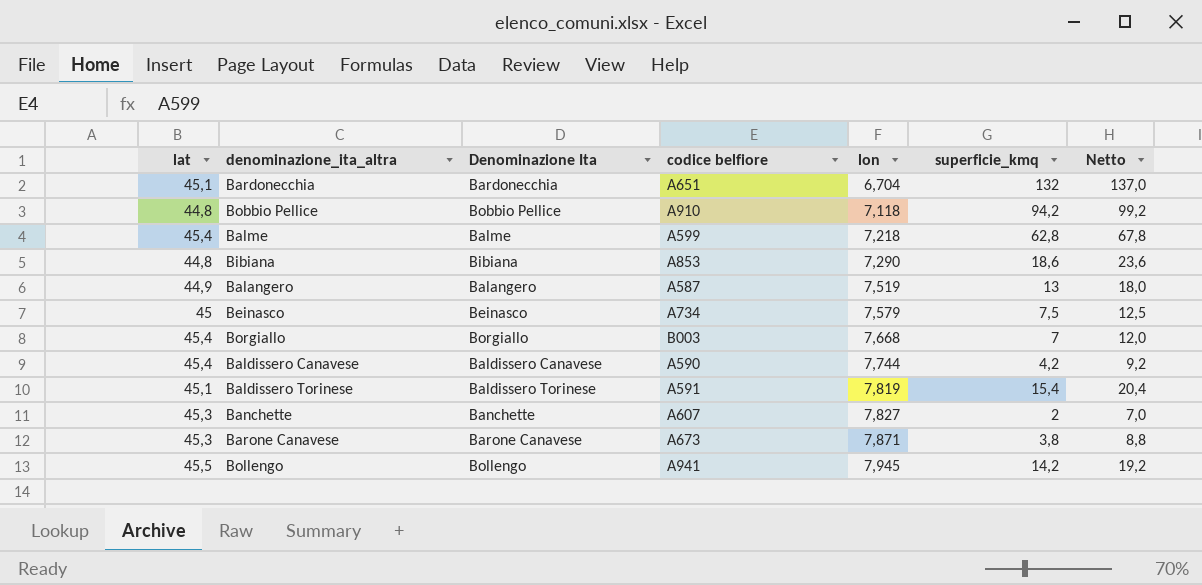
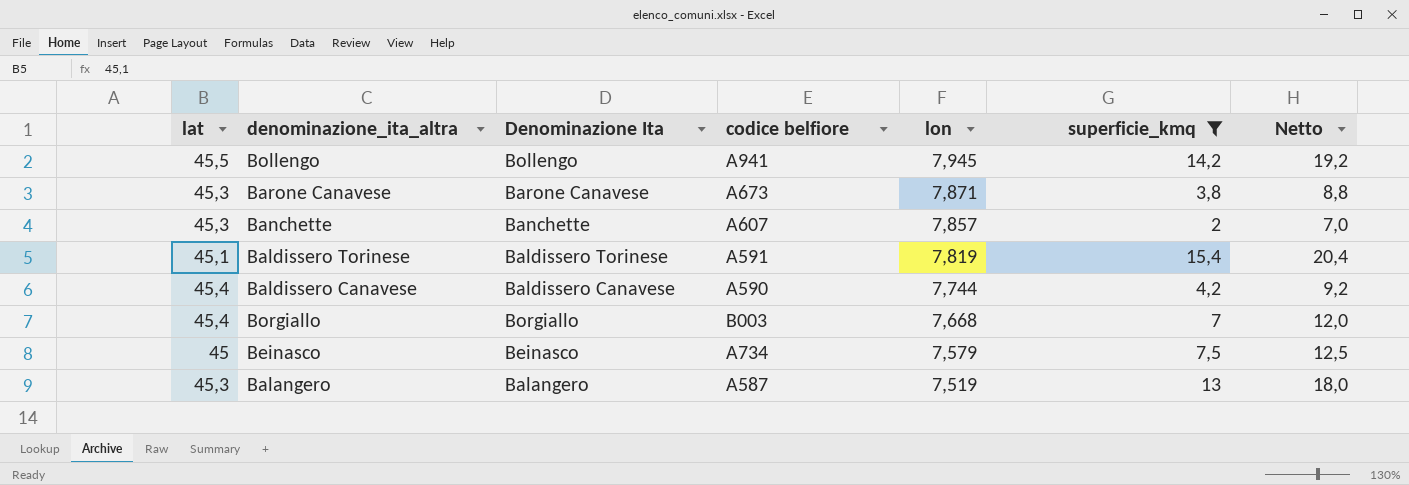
filter: none -> superficie_kmq <= 15,4
row order: lon ascending -> lon descending
Banchette | lon: 7,827 -> 7,857
Balangero | lat: 44,9 -> 45,3

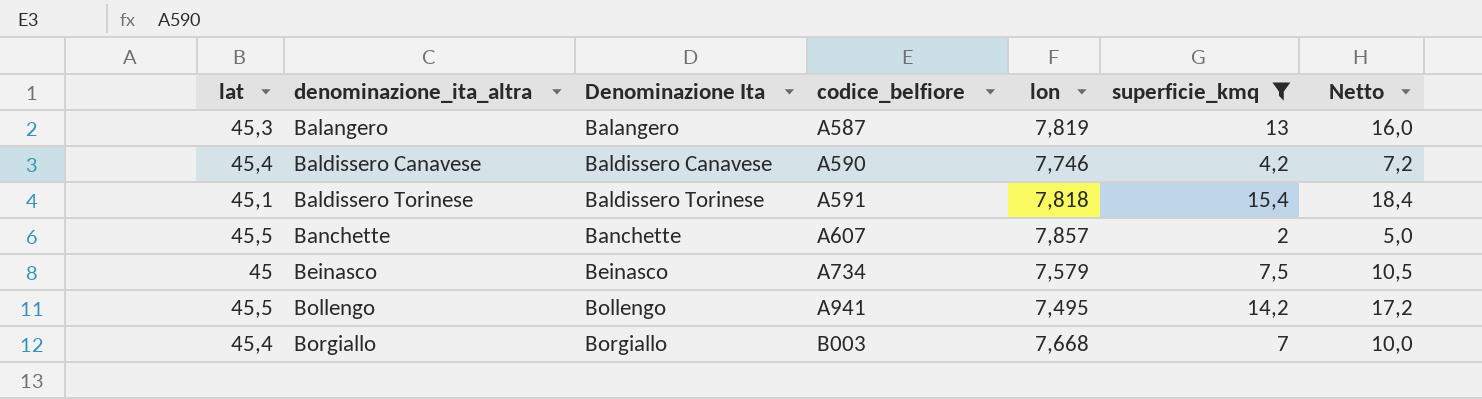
row order: lon descending -> denominazione_ita_altra ascending
column name: codice belfiore -> codice_belfiore
column Netto | formula: [superficie_kmq] + 5 -> [superficie_kmq] + 3
row Barone Canavese: 45,3 | Barone Canavese | A673 | 7,871 | 3,8 | 8,8 -> none
Balangero | lon: 7,519 -> 7,819
Baldissero Canavese | lon: 7,744 -> 7,746
Baldissero Torinese | lon: 7,819 -> 7,818
Banchette | lat: 45,3 -> 45,5
Bollengo | lon: 7,945 -> 7,495

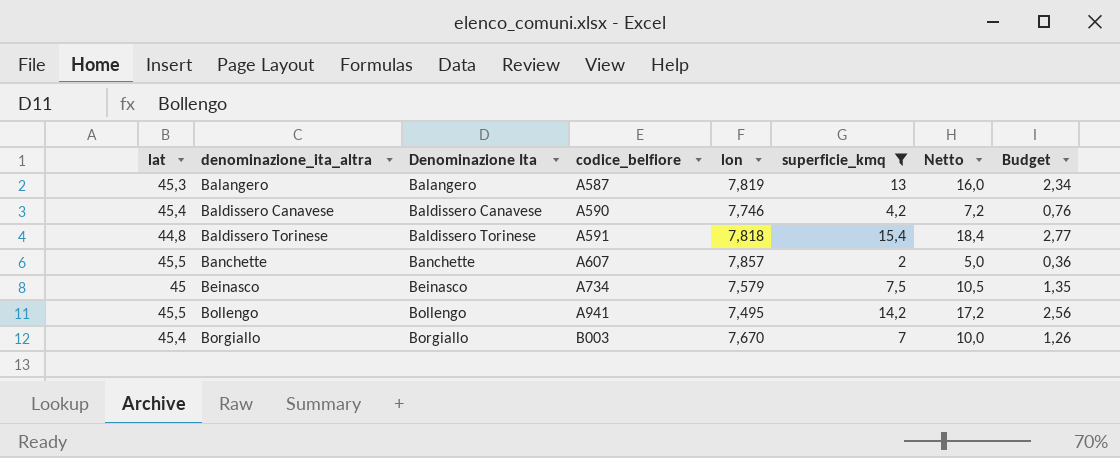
column Budget | formula: none -> [superficie_kmq] * 0,18
Baldissero Torinese | lat: 45,1 -> 44,8
Borgiallo | lon: 7,668 -> 7,670

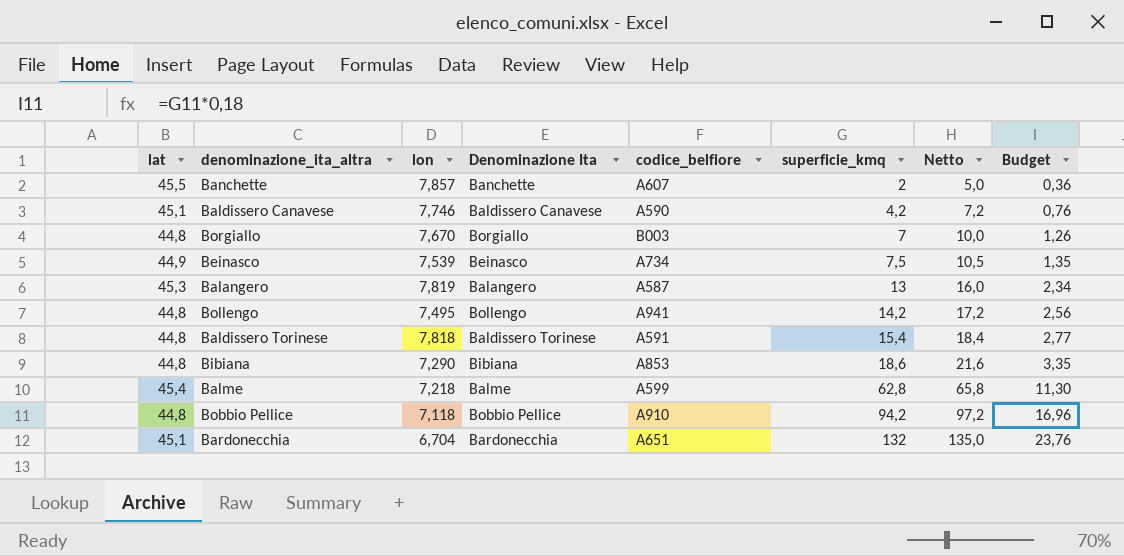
filter: superficie_kmq <= 15,4 -> none
row order: denominazione_ita_altra ascending -> superficie_kmq ascending
column lon | position: 5 -> 3
Baldissero Canavese | lat: 45,4 -> 45,1
Borgiallo | lat: 45,4 -> 44,8
Beinasco | lat: 45 -> 44,9
Beinasco | lon: 7,579 -> 7,539
Bollengo | lat: 45,5 -> 44,8

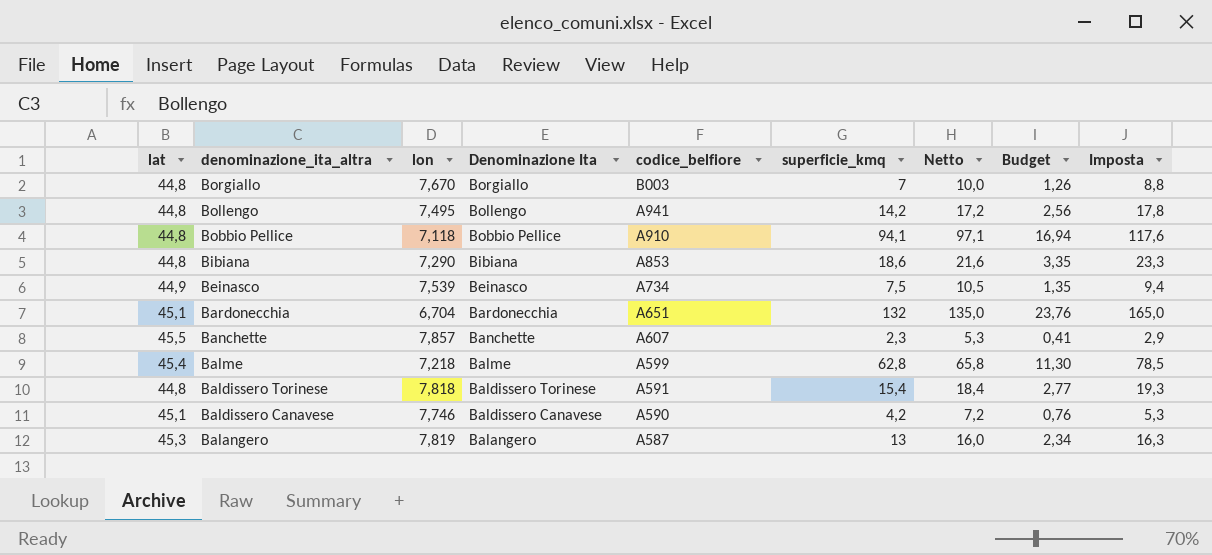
row order: superficie_kmq ascending -> denominazione_ita_altra descending
column Imposta | formula: none -> [superficie_kmq] * 1,25
Bobbio Pellice | superficie_kmq: 94,2 -> 94,1
Bobbio Pellice | Netto: 97,2 -> 97,1
Bobbio Pellice | Budget: 16,96 -> 16,94
Banchette | superficie_kmq: 2 -> 2,3
Banchette | Netto: 5,0 -> 5,3
Banchette | Budget: 0,36 -> 0,41

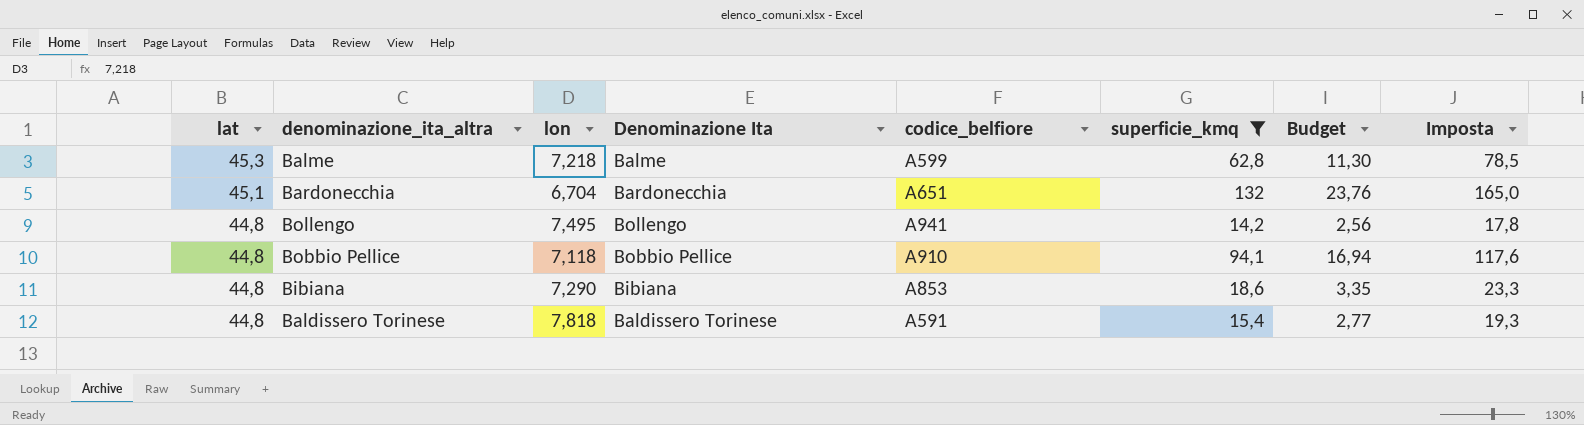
filter: none -> superficie_kmq >= 14,2
row order: denominazione_ita_altra descending -> lat descending
column Netto | formula: [superficie_kmq] + 3 -> none
Balme | lat: 45,4 -> 45,3

